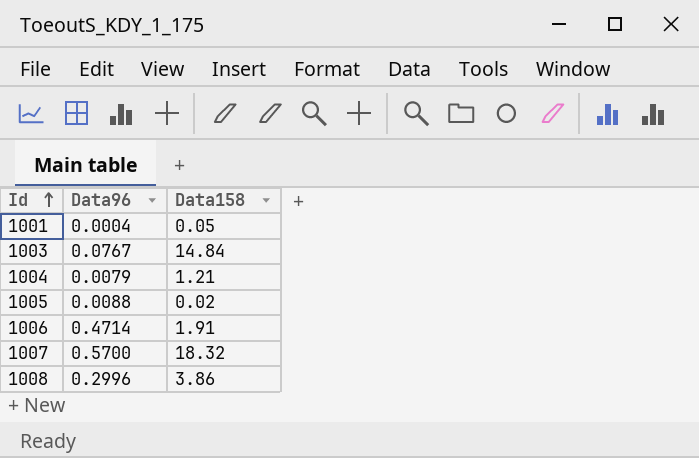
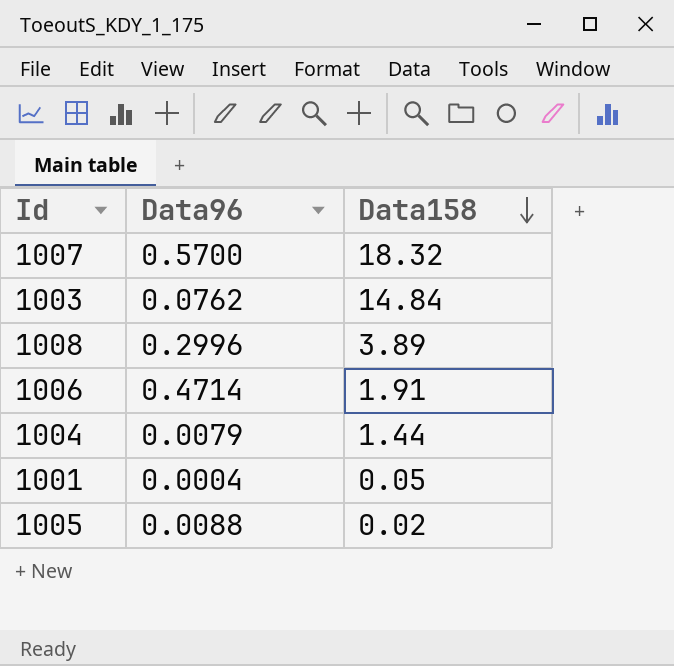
row order: Id ascending -> Data158 descending
1003 | Data96: 0.0767 -> 0.0762
1008 | Data158: 3.86 -> 3.89
1004 | Data158: 1.21 -> 1.44

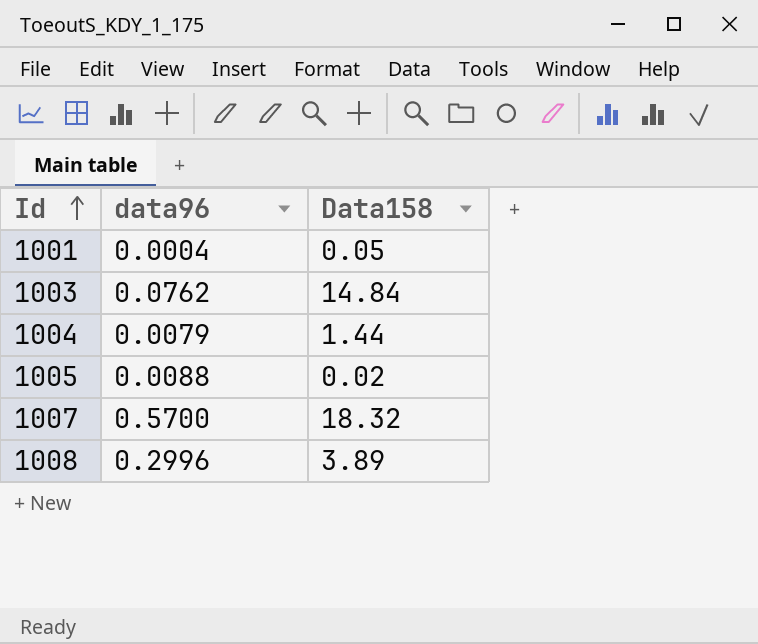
row order: Data158 descending -> Id ascending
column name: Data96 -> data96
row 1006: 0.4714 | 1.91 -> none

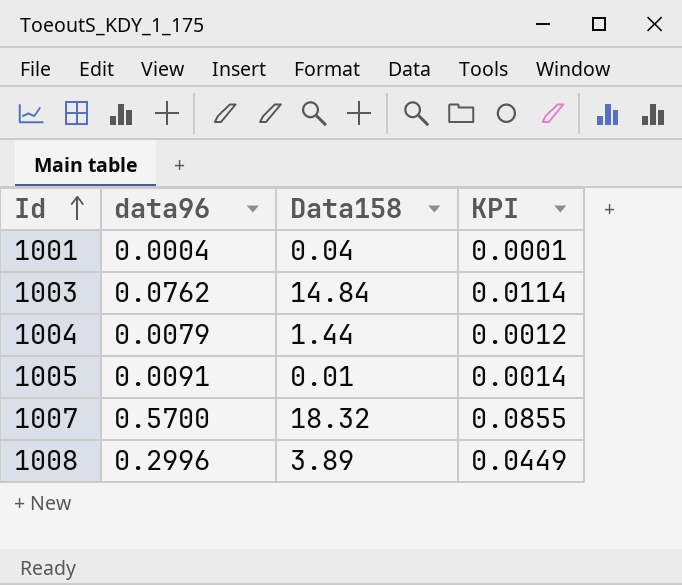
column KPI | formula: none -> [data96] * 0.15
1001 | Data158: 0.05 -> 0.04
1005 | data96: 0.0088 -> 0.0091
1005 | Data158: 0.02 -> 0.01

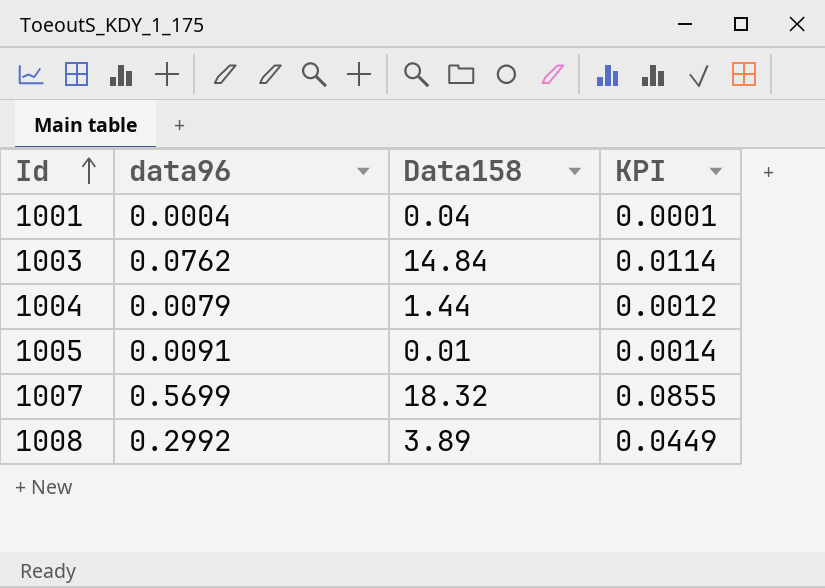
1007 | data96: 0.5700 -> 0.5699
1008 | data96: 0.2996 -> 0.2992

